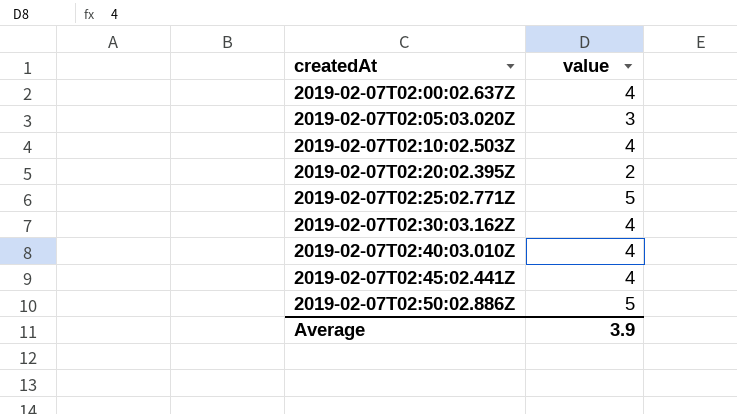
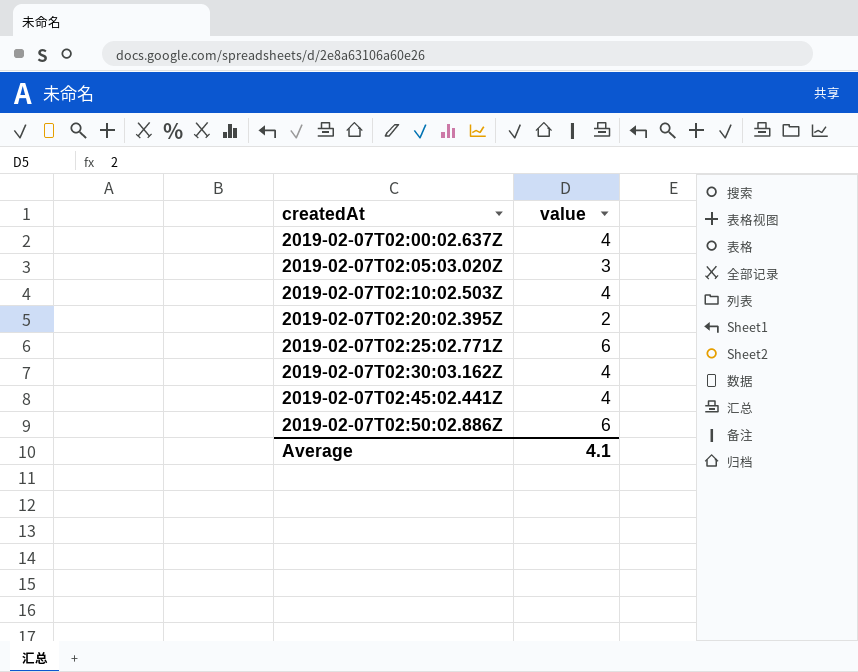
row 2019-02-07T02:40:03.010Z: 4 -> none
2019-02-07T02:25:02.771Z | value: 5 -> 6
2019-02-07T02:50:02.886Z | value: 5 -> 6
Average | value: 3.9 -> 4.1

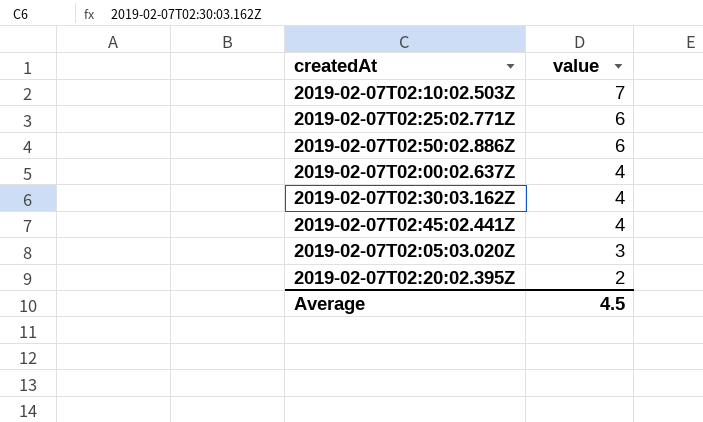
row order: createdAt ascending -> value descending
2019-02-07T02:10:02.503Z | value: 4 -> 7
Average | value: 4.1 -> 4.5

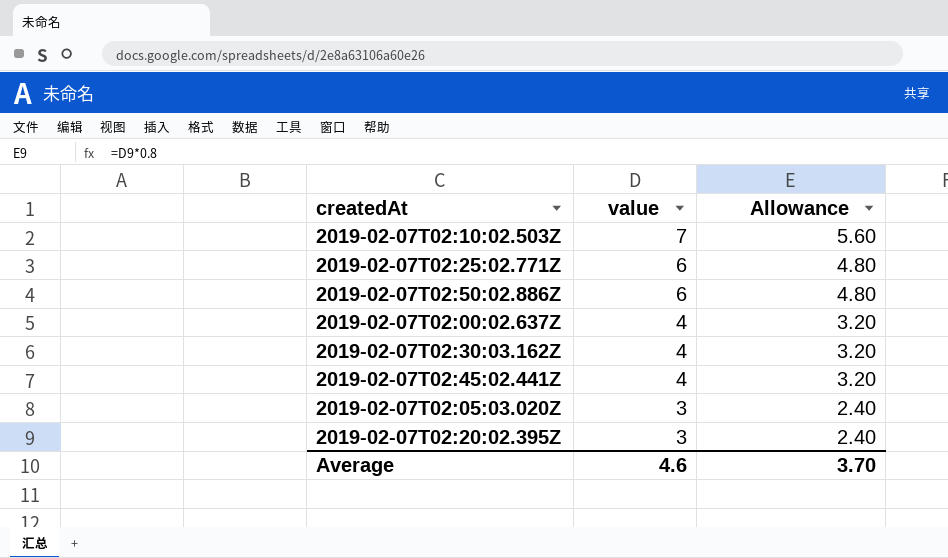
column Allowance | formula: none -> [value] * 0.8
2019-02-07T02:20:02.395Z | value: 2 -> 3
Average | value: 4.5 -> 4.6

